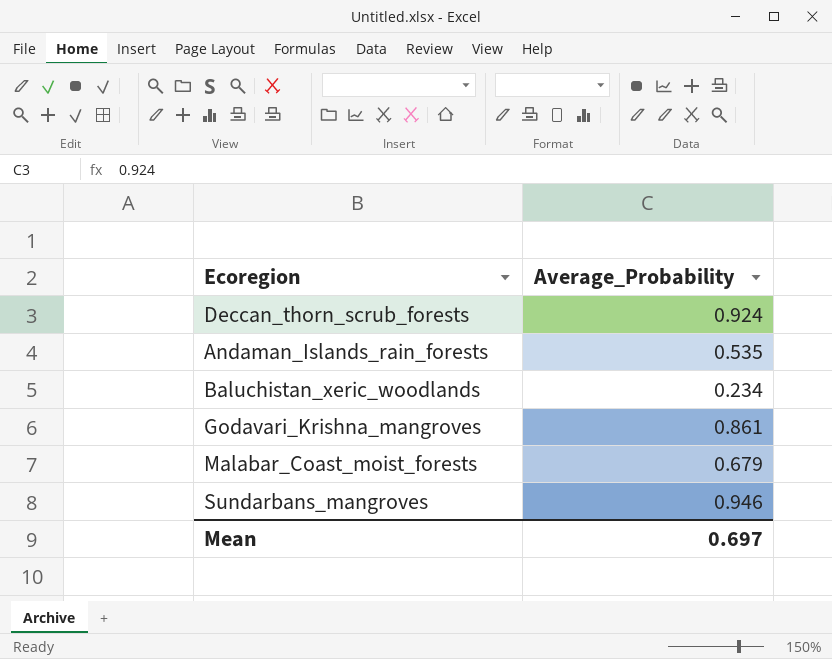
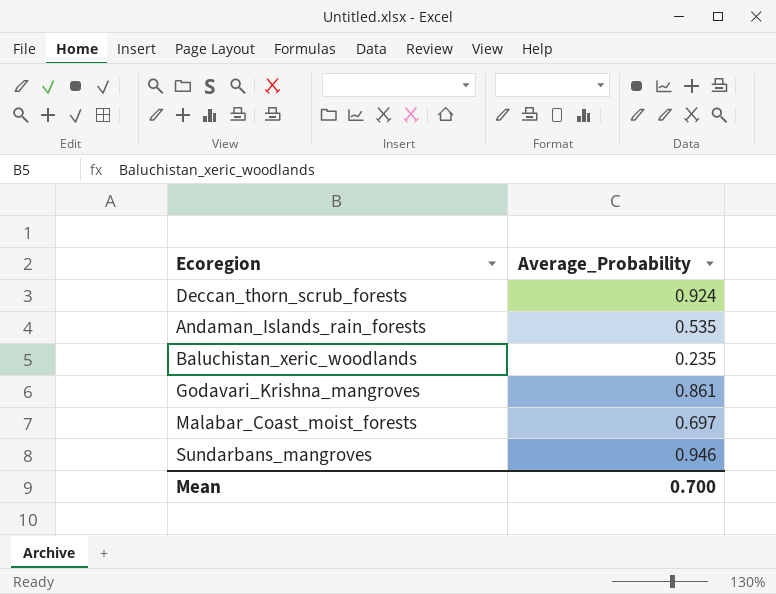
Baluchistan_xeric_woodlands | Average_Probability: 0.234 -> 0.235
Malabar_Coast_moist_forests | Average_Probability: 0.679 -> 0.697
Mean | Average_Probability: 0.697 -> 0.700

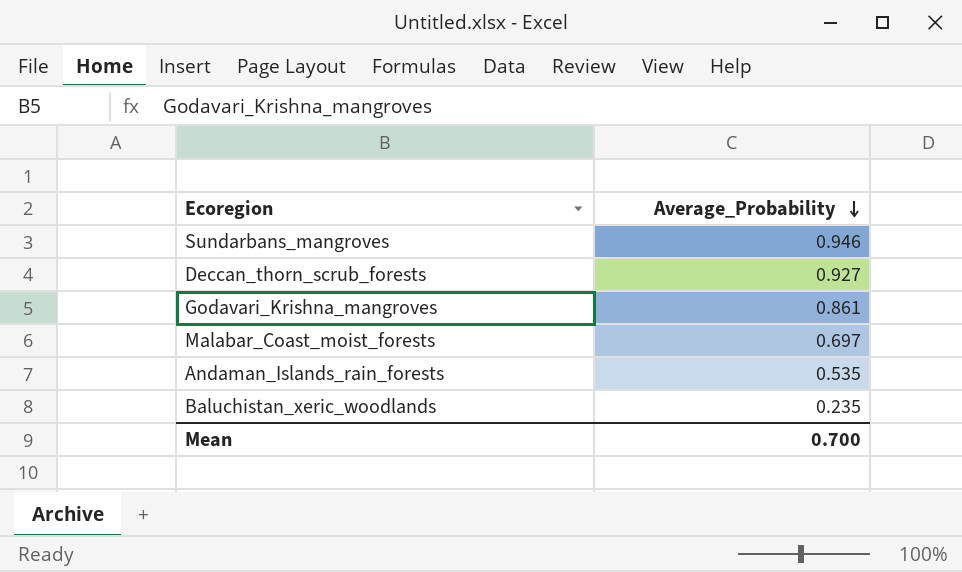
row order: none -> Average_Probability descending
Deccan_thorn_scrub_forests | Average_Probability: 0.924 -> 0.927

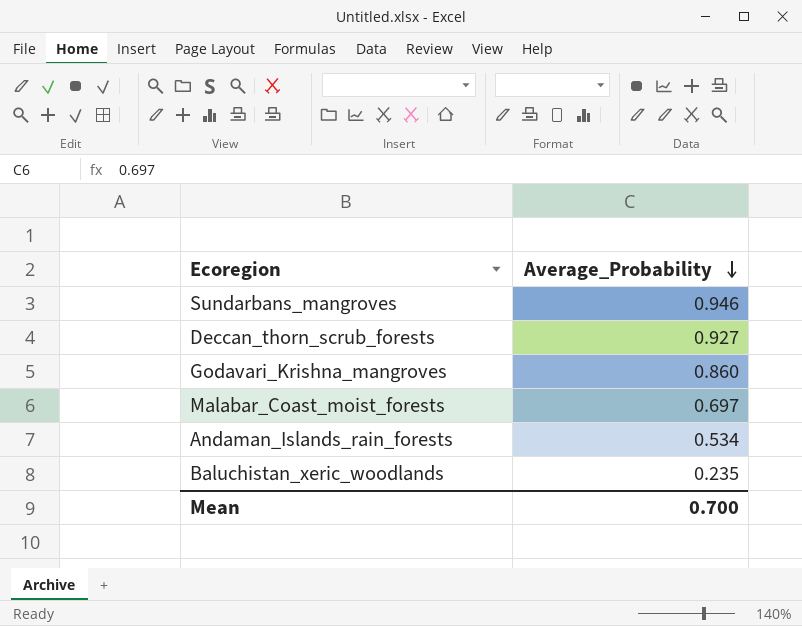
Godavari_Krishna_mangroves | Average_Probability: 0.861 -> 0.860
Andaman_Islands_rain_forests | Average_Probability: 0.535 -> 0.534

